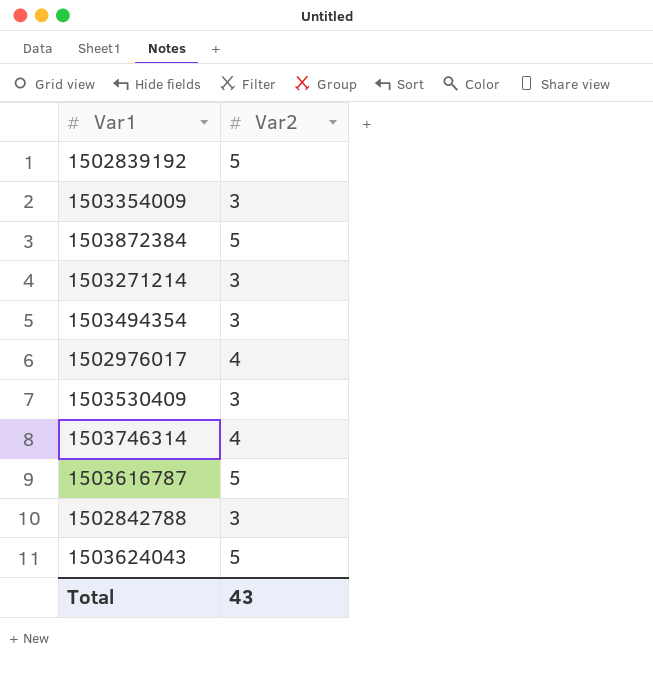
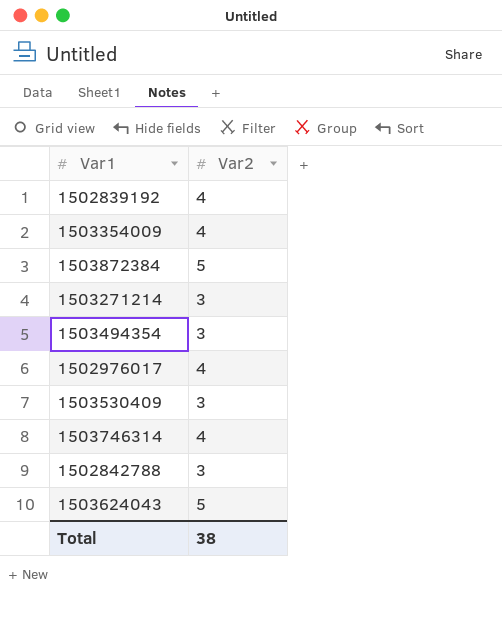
row 1503616787: 5 -> none
1502839192 | Var2: 5 -> 4
1503354009 | Var2: 3 -> 4
Total | Var2: 43 -> 38

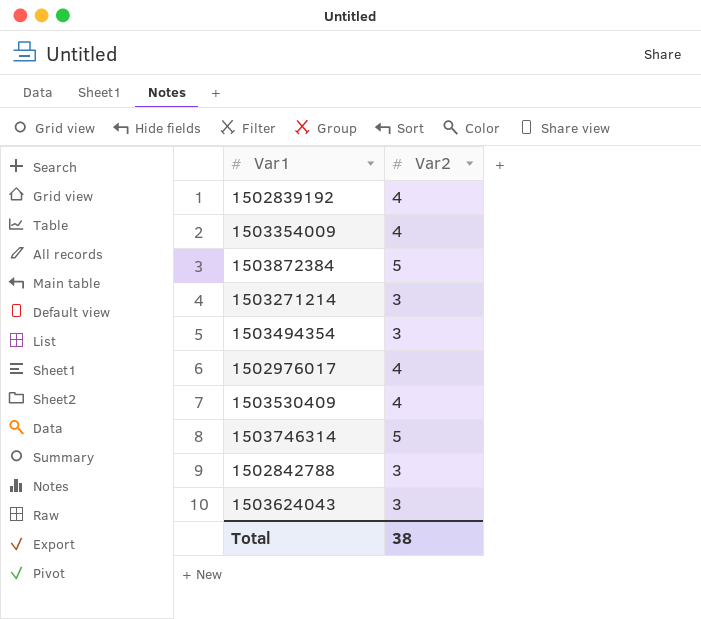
1503530409 | Var2: 3 -> 4
1503746314 | Var2: 4 -> 5
1503624043 | Var2: 5 -> 3

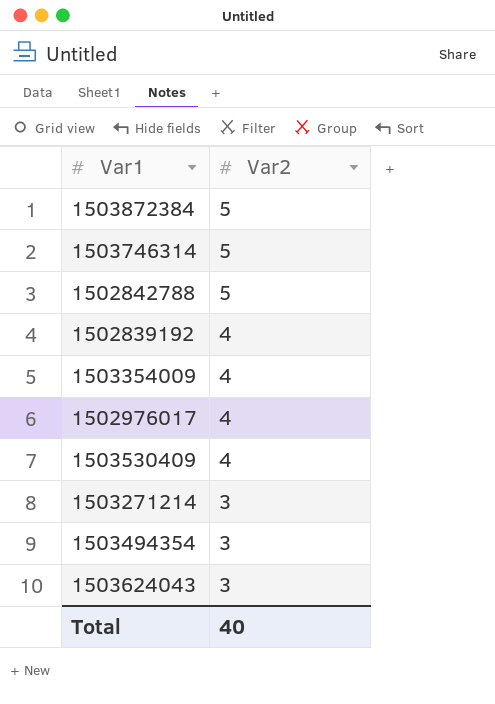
row order: none -> Var2 descending
1502842788 | Var2: 3 -> 5
Total | Var2: 38 -> 40

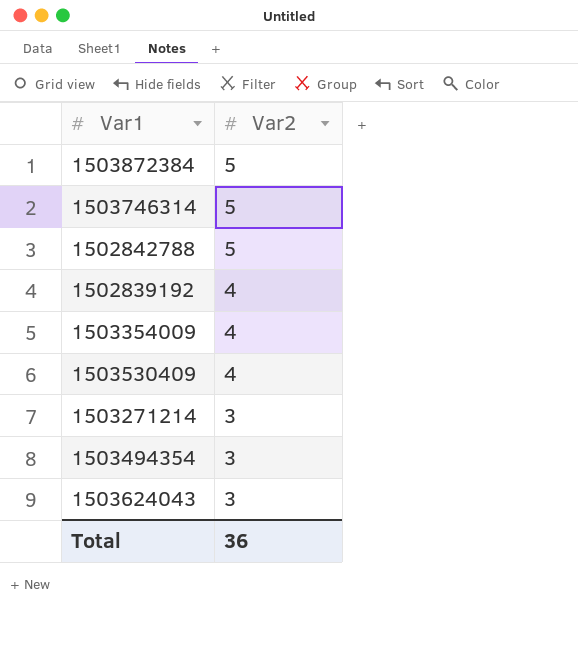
row 1502976017: 4 -> none
Total | Var2: 40 -> 36

